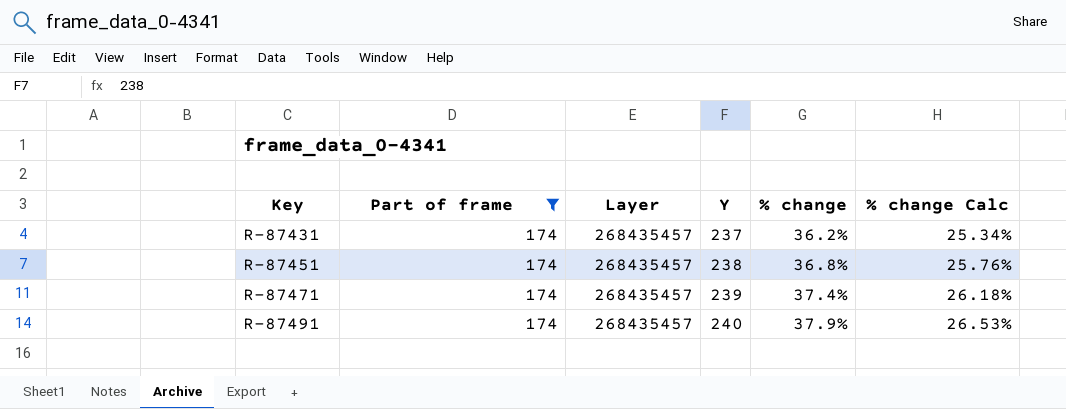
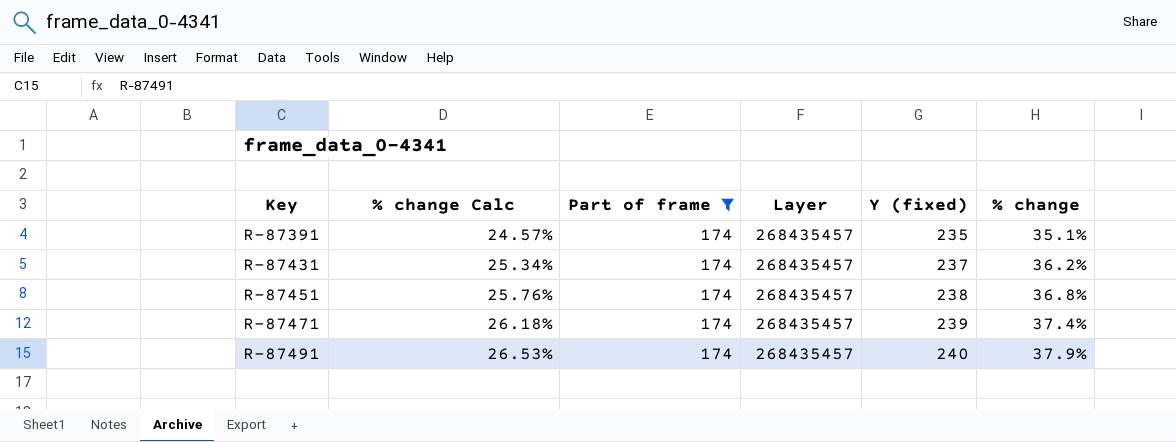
column % change Calc | position: 6 -> 2
column name: Y -> Y (fixed)
row R-87391: none -> 24.57% | 174 | 268435457 | 235 | 35.1%

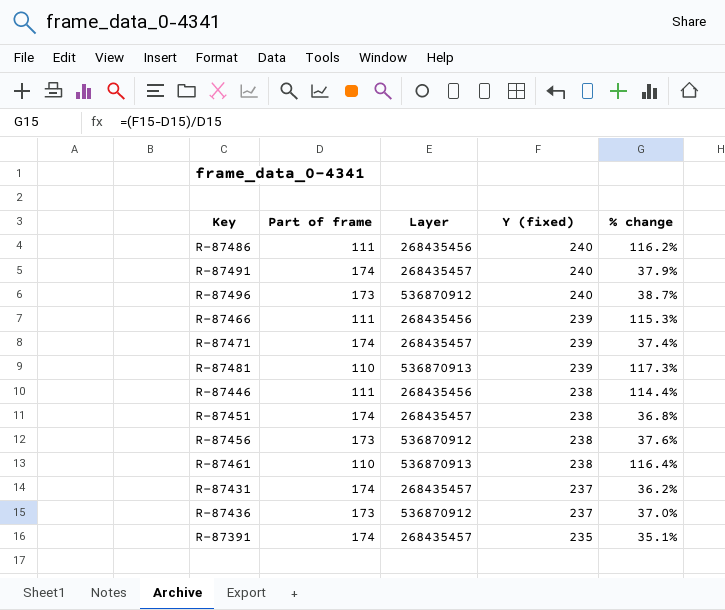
filter: Part of frame = 174 -> none
row order: Key ascending -> Y (fixed) descending
column % change Calc | formula: [% change] * 0.7 -> none

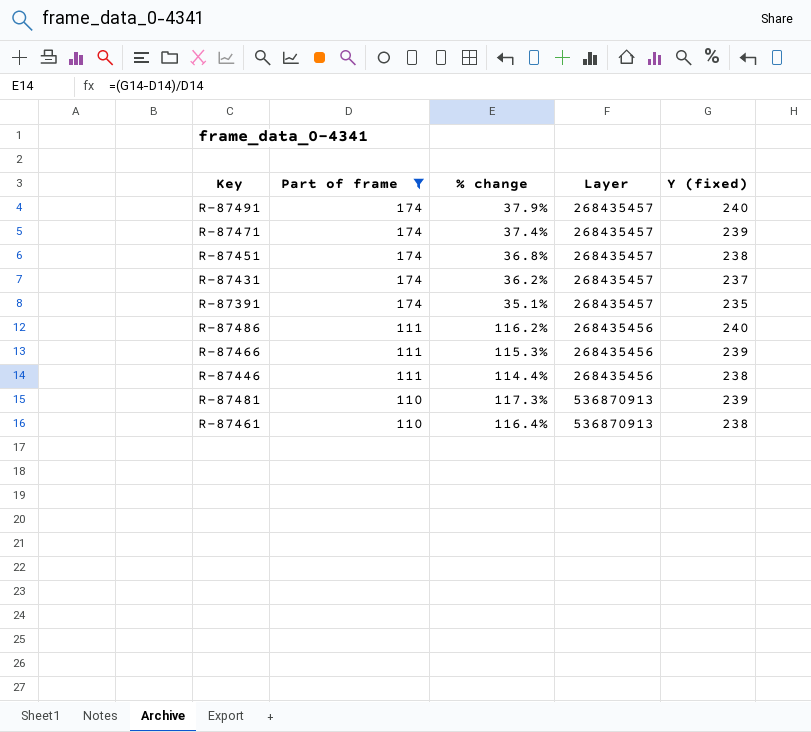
filter: none -> Part of frame != 173
row order: Y (fixed) descending -> Part of frame descending
column % change | position: 5 -> 3

